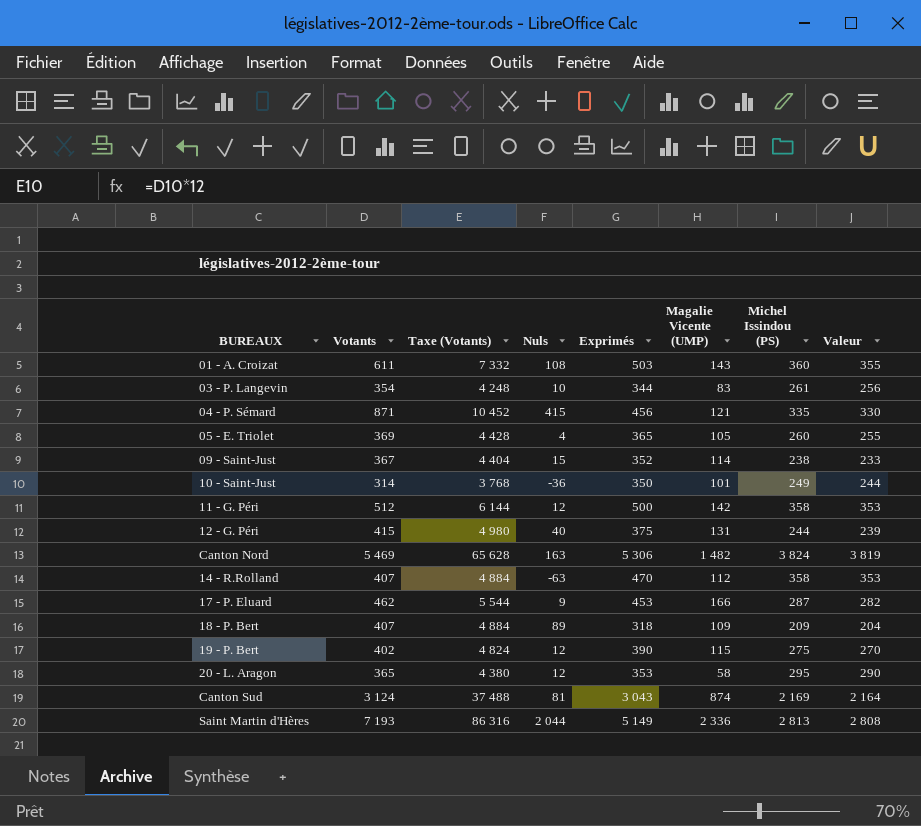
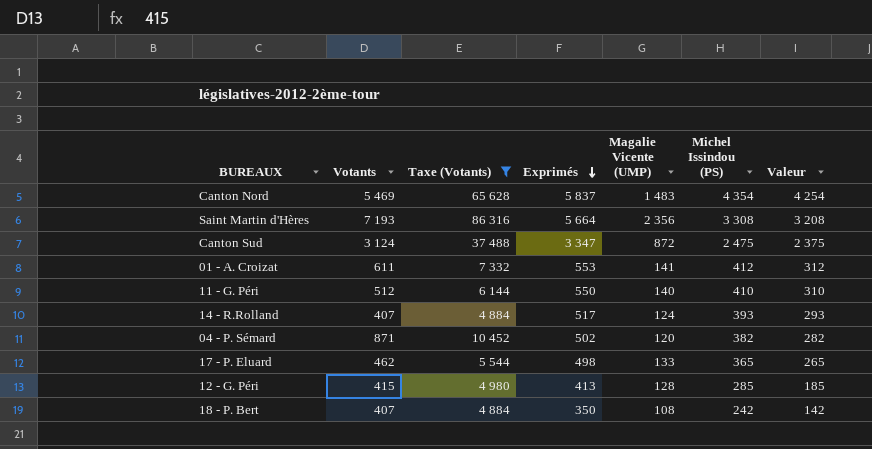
filter: none -> Taxe (Votants) >= 4 884
row order: none -> Exprimés descending
column Nuls | formula: [Votants] - [Exprimés] -> none
column Valeur | formula: [Michel Issindou (PS)] - 5 -> [Michel Issindou (PS)] - 100
Canton Nord | Exprimés: 5 306 -> 5 837
Canton Nord | Magalie Vicente (UMP): 1 482 -> 1 483
Canton Nord | Michel Issindou (PS): 3 824 -> 4 354
Saint Martin d'Hères | Exprimés: 5 149 -> 5 664
Saint Martin d'Hères | Magalie Vicente (UMP): 2 336 -> 2 356
Saint Martin d'Hères | Michel Issindou (PS): 2 813 -> 3 308
Canton Sud | Exprimés: 3 043 -> 3 347
Canton Sud | Magalie Vicente (UMP): 874 -> 872
Canton Sud | Michel Issindou (PS): 2 169 -> 2 475
01 - A. Croizat | Exprimés: 503 -> 553
01 - A. Croizat | Magalie Vicente (UMP): 143 -> 141
01 - A. Croizat | Michel Issindou (PS): 360 -> 412
11 - G. Péri | Exprimés: 500 -> 550
11 - G. Péri | Magalie Vicente (UMP): 142 -> 140
11 - G. Péri | Michel Issindou (PS): 358 -> 410
14 - R.Rolland | Exprimés: 470 -> 517
14 - R.Rolland | Magalie Vicente (UMP): 112 -> 124
14 - R.Rolland | Michel Issindou (PS): 358 -> 393
04 - P. Sémard | Exprimés: 456 -> 502
04 - P. Sémard | Magalie Vicente (UMP): 121 -> 120
04 - P. Sémard | Michel Issindou (PS): 335 -> 382
17 - P. Eluard | Exprimés: 453 -> 498
17 - P. Eluard | Magalie Vicente (UMP): 166 -> 133
17 - P. Eluard | Michel Issindou (PS): 287 -> 365
12 - G. Péri | Exprimés: 375 -> 413
12 - G. Péri | Magalie Vicente (UMP): 131 -> 128
12 - G. Péri | Michel Issindou (PS): 244 -> 285
18 - P. Bert | Exprimés: 318 -> 350
18 - P. Bert | Magalie Vicente (UMP): 109 -> 108
18 - P. Bert | Michel Issindou (PS): 209 -> 242

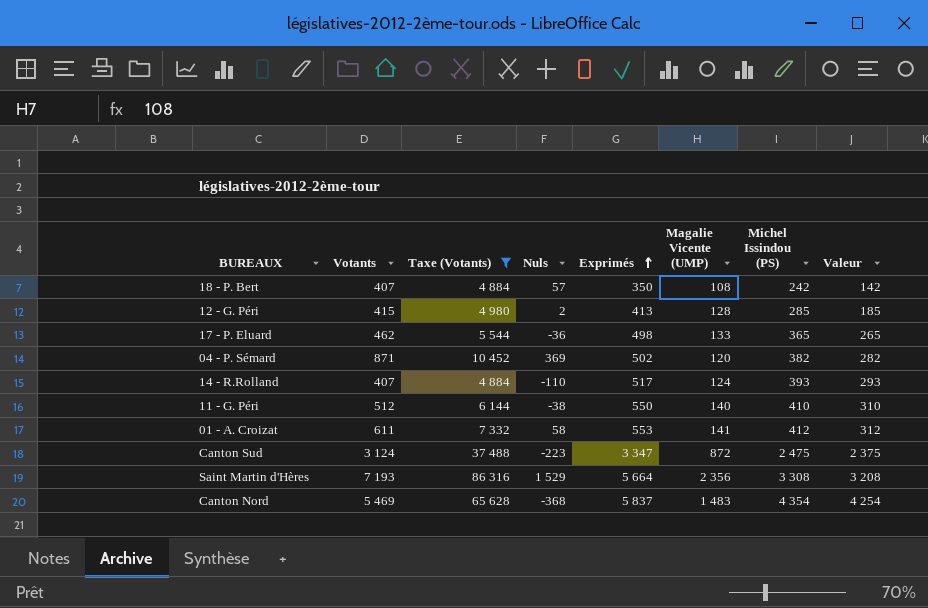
row order: Exprimés descending -> Exprimés ascending
column Nuls | formula: none -> [Votants] - [Exprimés]

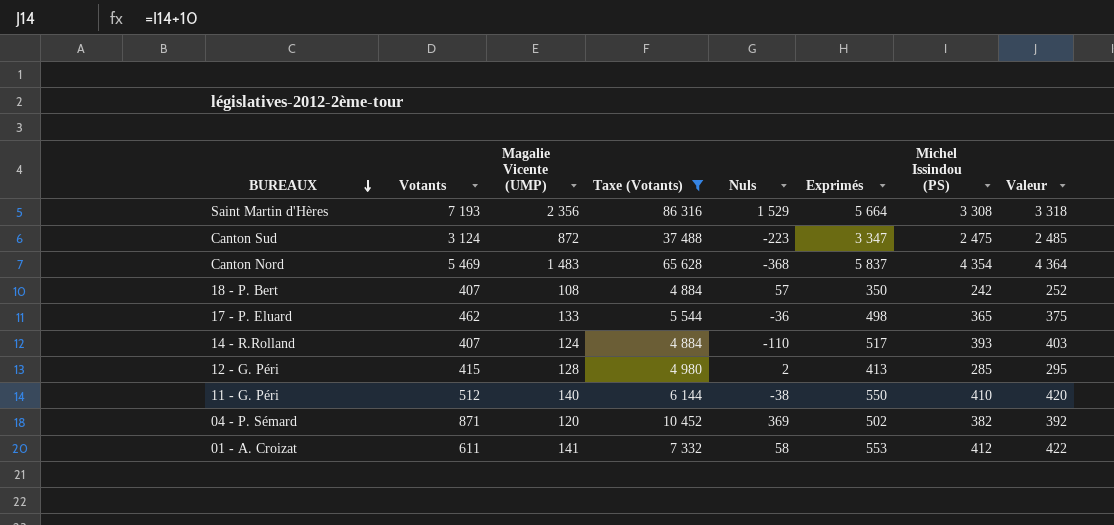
row order: Exprimés ascending -> BUREAUX descending
column Magalie Vicente (UMP) | position: 6 -> 3
column Valeur | formula: [Michel Issindou (PS)] - 100 -> [Michel Issindou (PS)] + 10

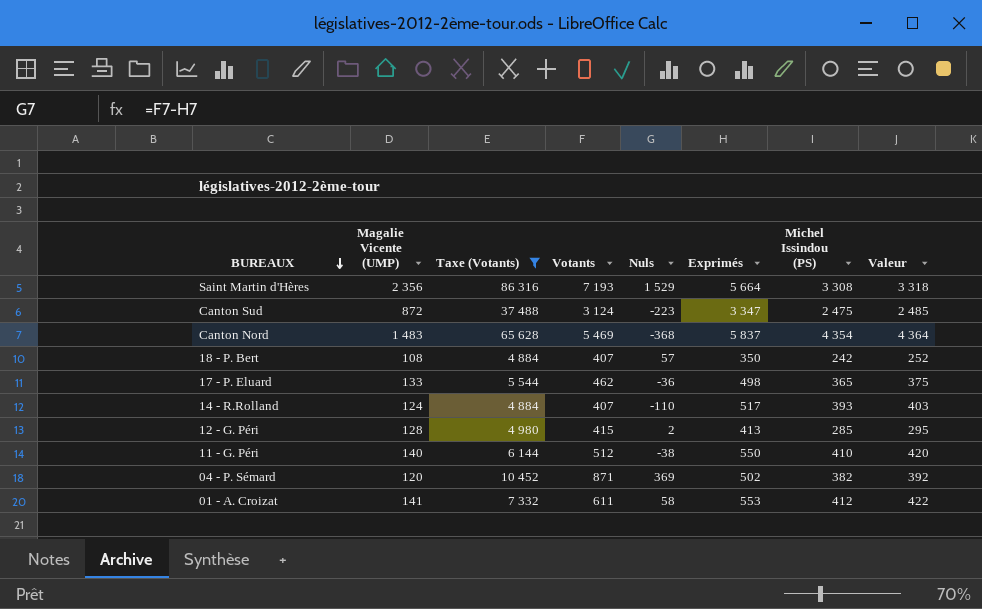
column Votants | position: 2 -> 4

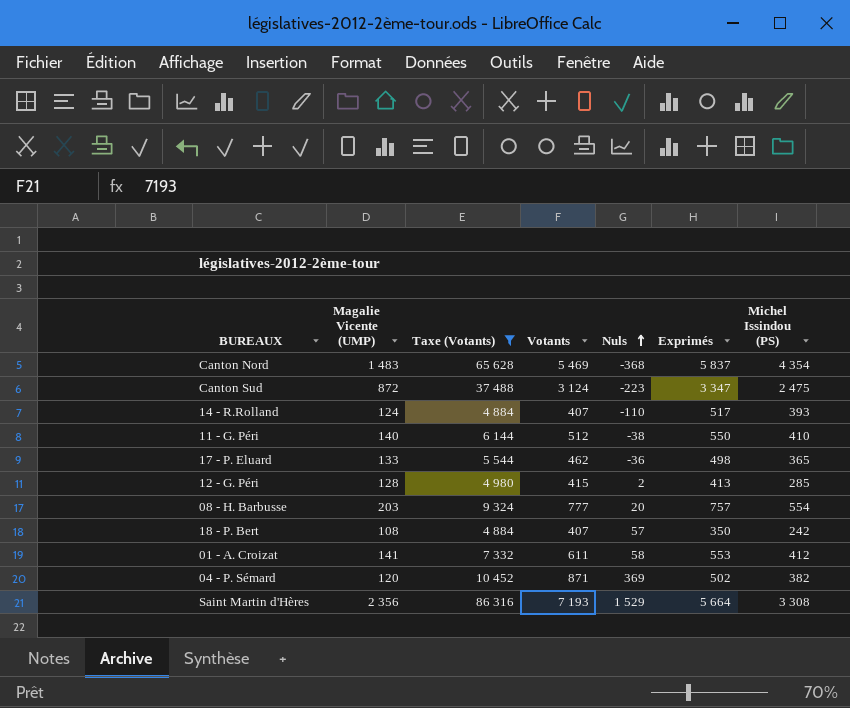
row order: BUREAUX descending -> Nuls ascending
column Valeur | formula: [Michel Issindou (PS)] + 10 -> none
row 08 - H. Barbusse: none -> 203 | 9 324 | 777 | 20 | 757 | 554

